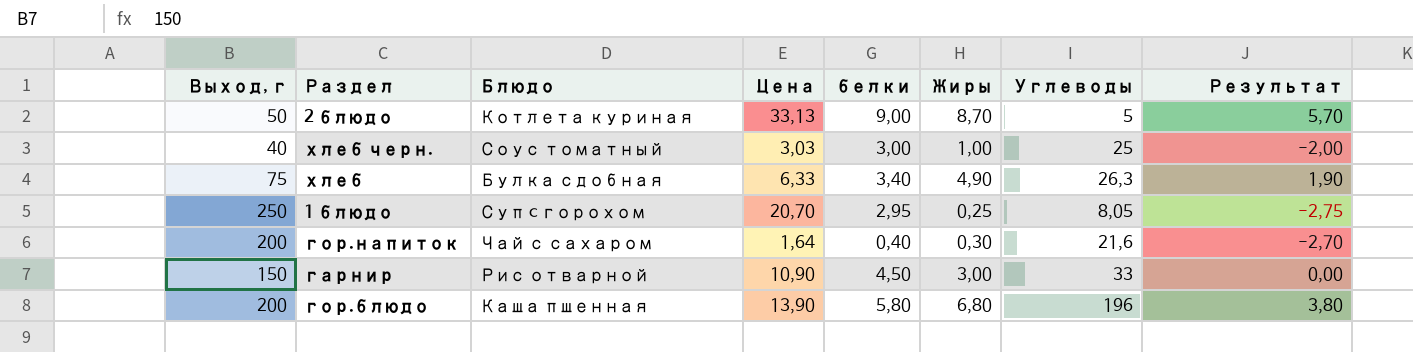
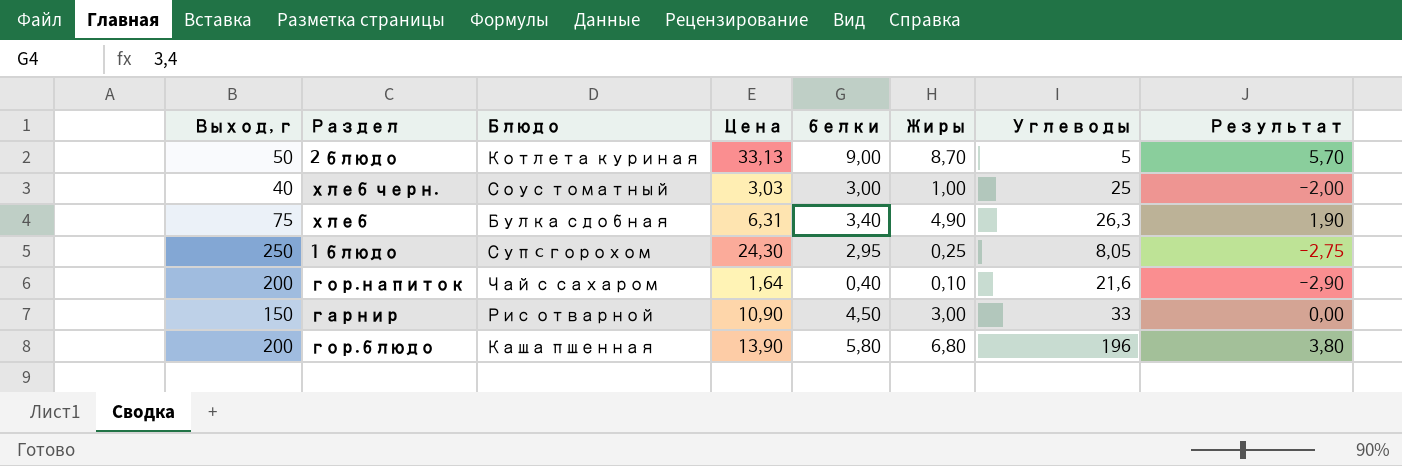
хлеб | Цена: 6,33 -> 6,31
1 блюдо | Цена: 20,70 -> 24,30
гор.напиток | Жиры: 0,30 -> 0,10
гор.напиток | Результат: -2,70 -> -2,90

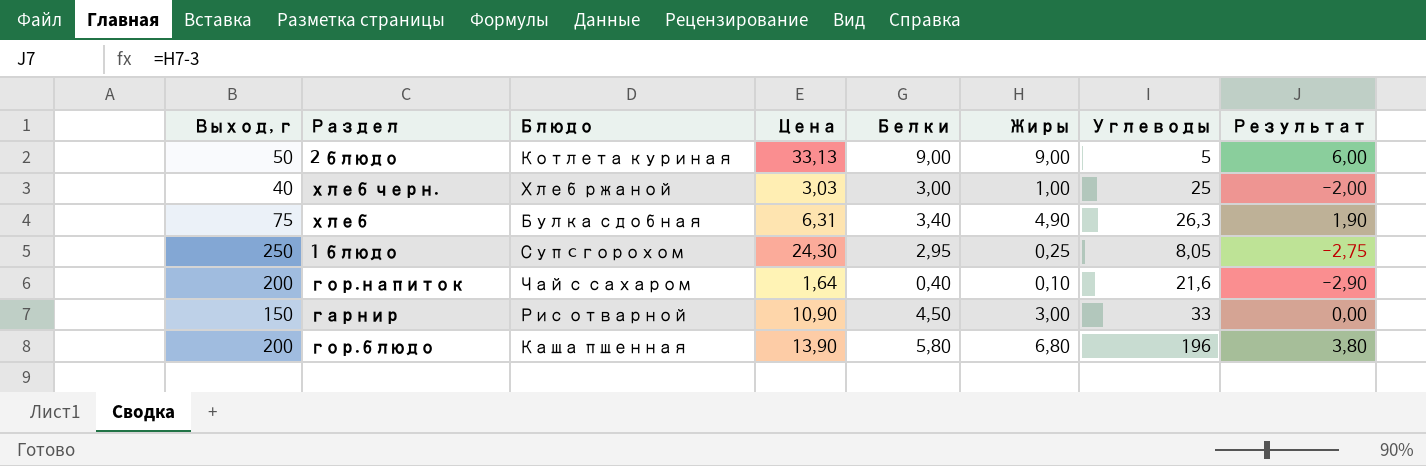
column name: белки -> Белки
2 блюдо | Жиры: 8,70 -> 9,00
2 блюдо | Результат: 5,70 -> 6,00
хлеб черн. | Блюдо: Соус томатный -> Хлеб ржаной

